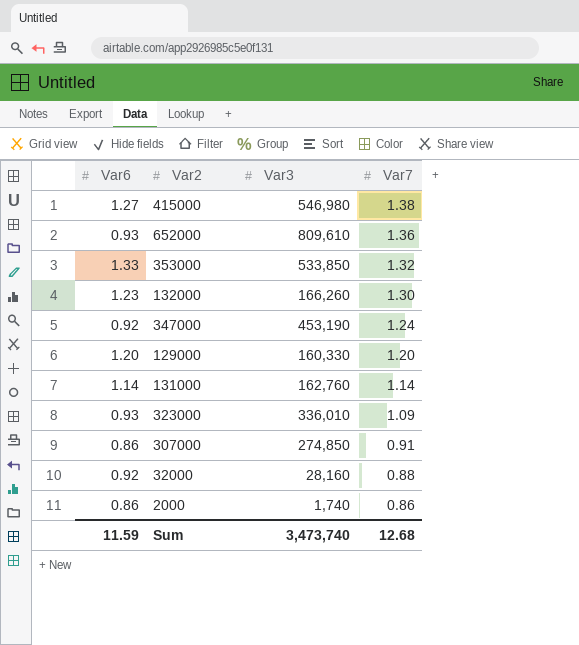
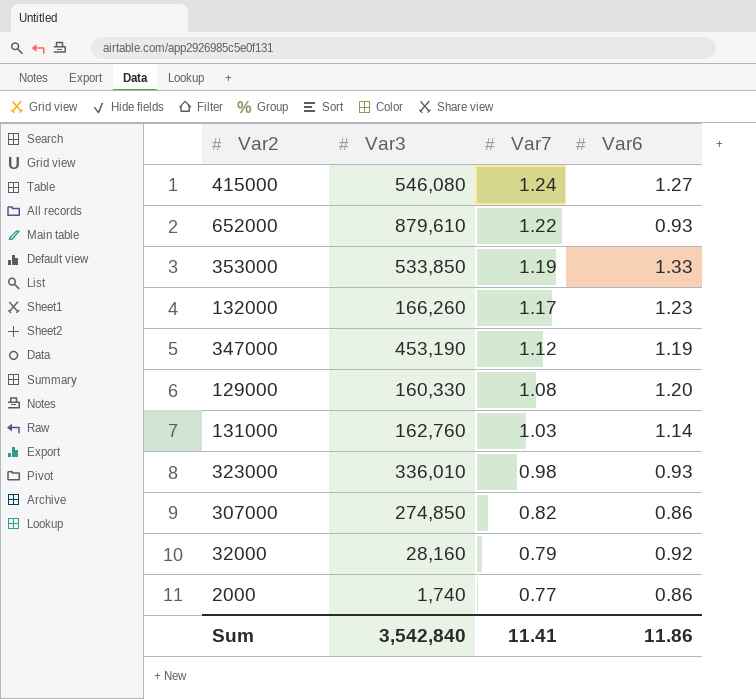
column Var6 | position: 1 -> 4
415000 | Var3: 546,980 -> 546,080
415000 | Var7: 1.38 -> 1.24
652000 | Var3: 809,610 -> 879,610
652000 | Var7: 1.36 -> 1.22
353000 | Var7: 1.32 -> 1.19
132000 | Var7: 1.30 -> 1.17
347000 | Var7: 1.24 -> 1.12
347000 | Var6: 0.92 -> 1.19
129000 | Var7: 1.20 -> 1.08
131000 | Var7: 1.14 -> 1.03
323000 | Var7: 1.09 -> 0.98
307000 | Var7: 0.91 -> 0.82
32000 | Var7: 0.88 -> 0.79
2000 | Var7: 0.86 -> 0.77
Sum | Var3: 3,473,740 -> 3,542,840
Sum | Var7: 12.68 -> 11.41
Sum | Var6: 11.59 -> 11.86

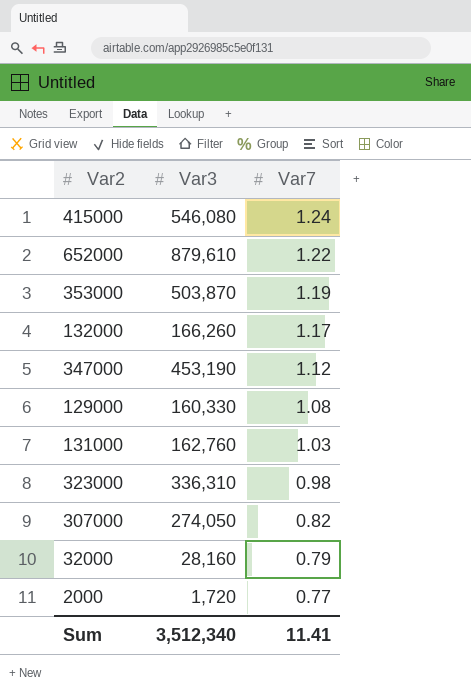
column Var6 | position: 4 -> none
353000 | Var3: 533,850 -> 503,870
323000 | Var3: 336,010 -> 336,310
307000 | Var3: 274,850 -> 274,050
2000 | Var3: 1,740 -> 1,720
Sum | Var3: 3,542,840 -> 3,512,340

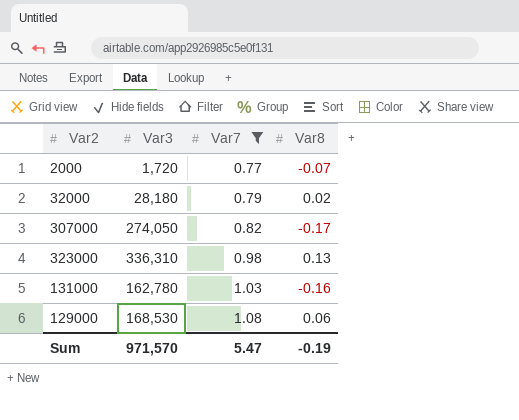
filter: none -> Var7 <= 1.08
row order: Var7 descending -> Var7 ascending
column Var8 | position: none -> 4
32000 | Var3: 28,160 -> 28,180
131000 | Var3: 162,760 -> 162,780
129000 | Var3: 160,330 -> 168,530
Sum | Var3: 3,512,340 -> 971,570
Sum | Var7: 11.41 -> 5.47

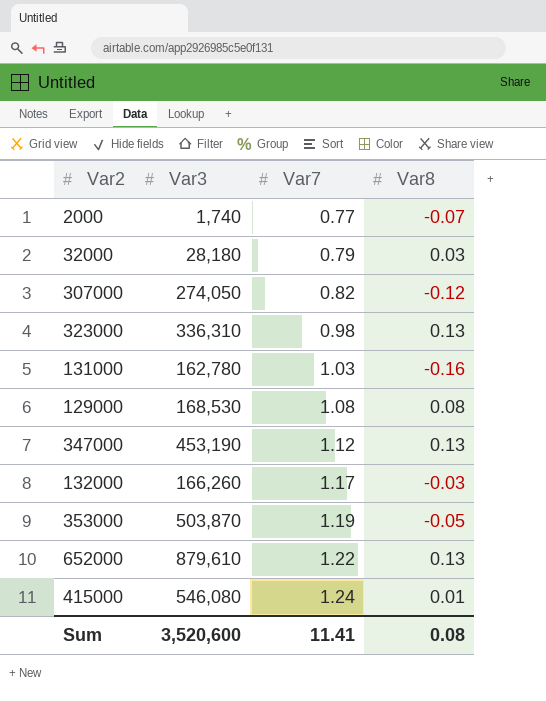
filter: Var7 <= 1.08 -> none
2000 | Var3: 1,720 -> 1,740
32000 | Var8: 0.02 -> 0.03
307000 | Var8: -0.17 -> -0.12
129000 | Var8: 0.06 -> 0.08
Sum | Var3: 971,570 -> 3,520,600
Sum | Var7: 5.47 -> 11.41
Sum | Var8: -0.19 -> 0.08

